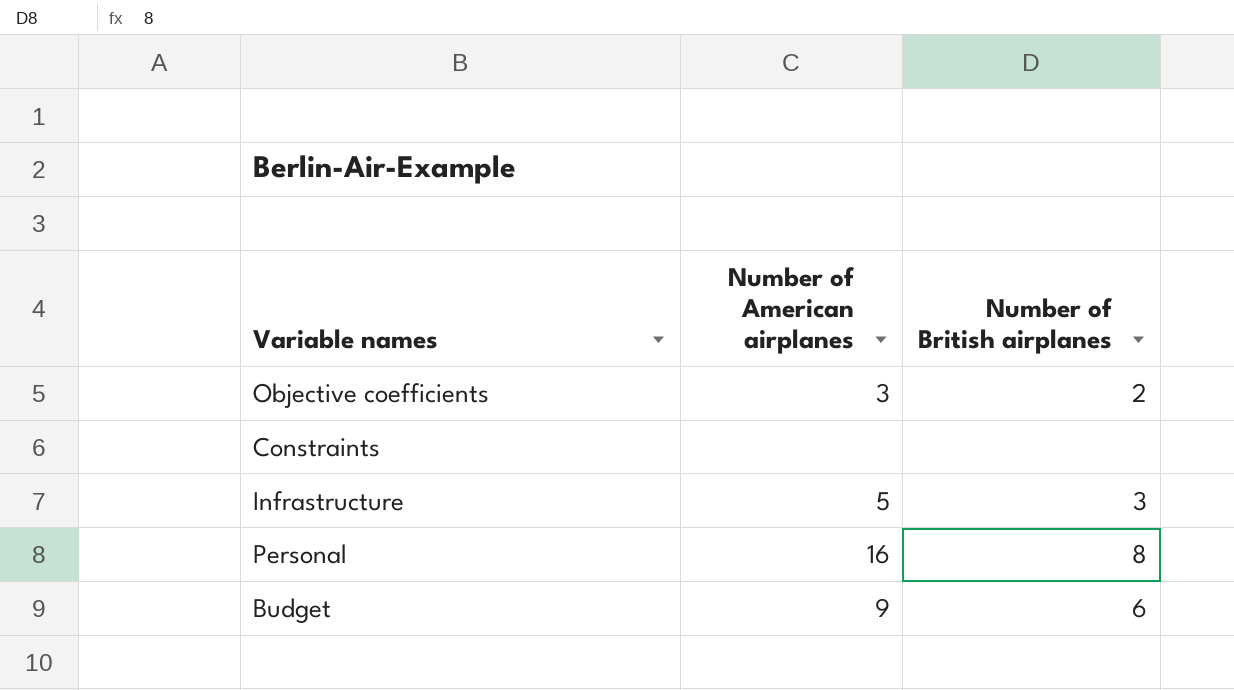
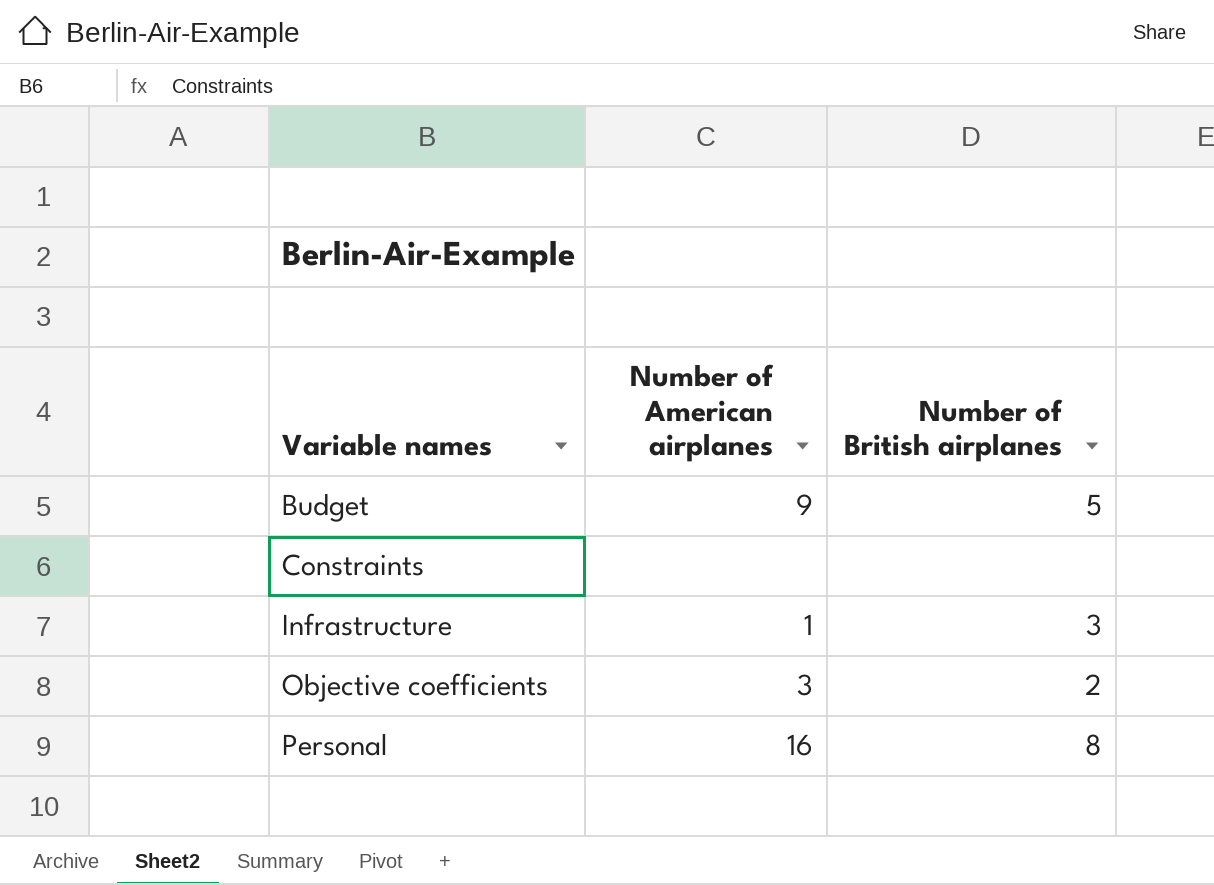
row order: none -> Variable names ascending
Budget | Number of British airplanes: 6 -> 5
Infrastructure | Number of American airplanes: 5 -> 1

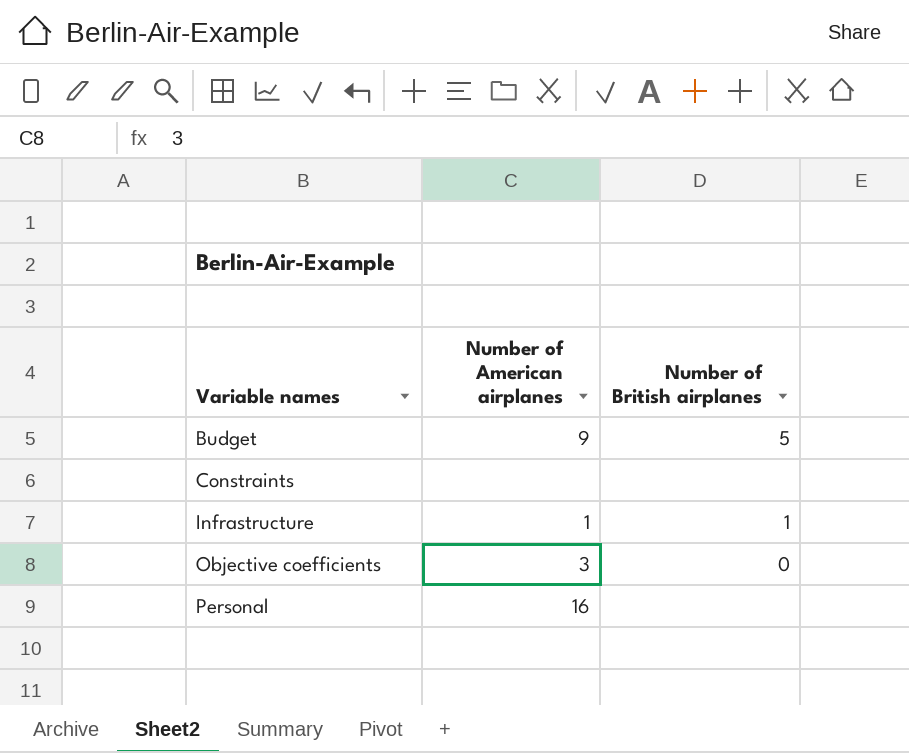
Infrastructure | Number of British airplanes: 3 -> 1
Objective coefficients | Number of British airplanes: 2 -> 0
Personal | Number of British airplanes: 8 -> none

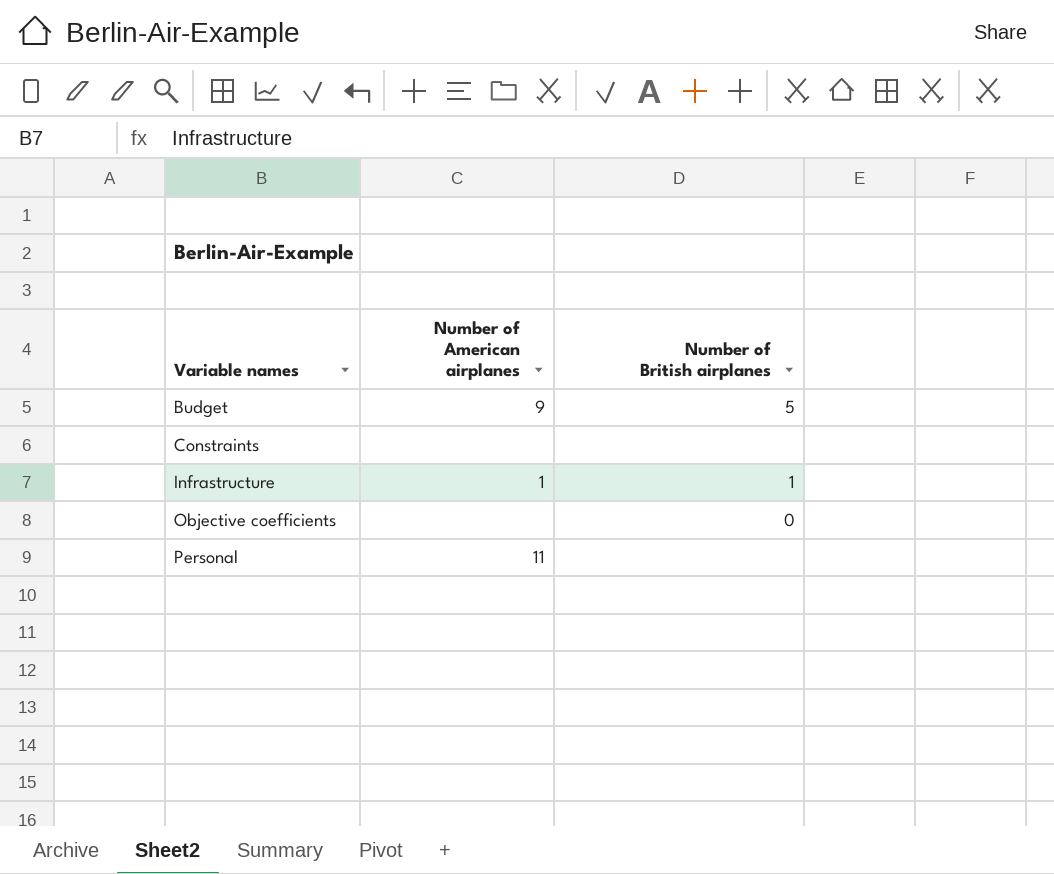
Objective coefficients | Number of American airplanes: 3 -> none
Personal | Number of American airplanes: 16 -> 11

